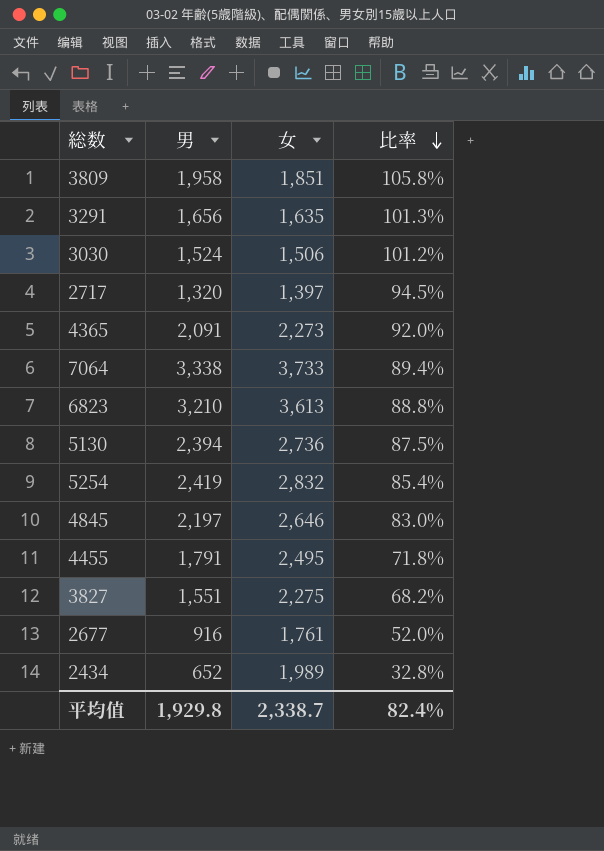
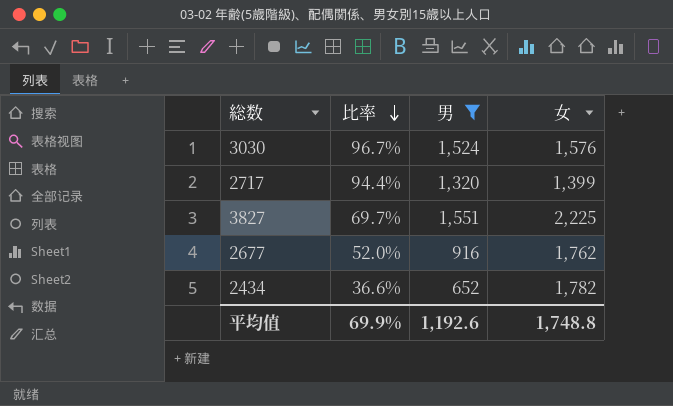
filter: none -> 男 <= 1,551
column 比率 | position: 4 -> 2
3030 | 比率: 101.2% -> 96.7%
3030 | 女: 1,506 -> 1,576
2717 | 比率: 94.5% -> 94.4%
2717 | 女: 1,397 -> 1,399
3827 | 比率: 68.2% -> 69.7%
3827 | 女: 2,275 -> 2,225
2677 | 女: 1,761 -> 1,762
2434 | 比率: 32.8% -> 36.6%
2434 | 女: 1,989 -> 1,782
平均值 | 比率: 82.4% -> 69.9%
平均值 | 男: 1,929.8 -> 1,192.6
平均值 | 女: 2,338.7 -> 1,748.8

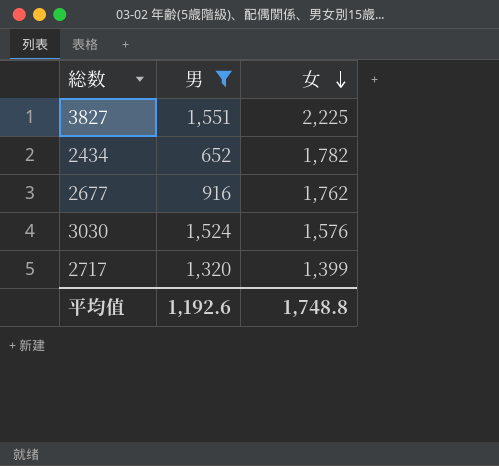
row order: 比率 descending -> 女 descending
column 比率 | formula: [男] / [女] -> none

